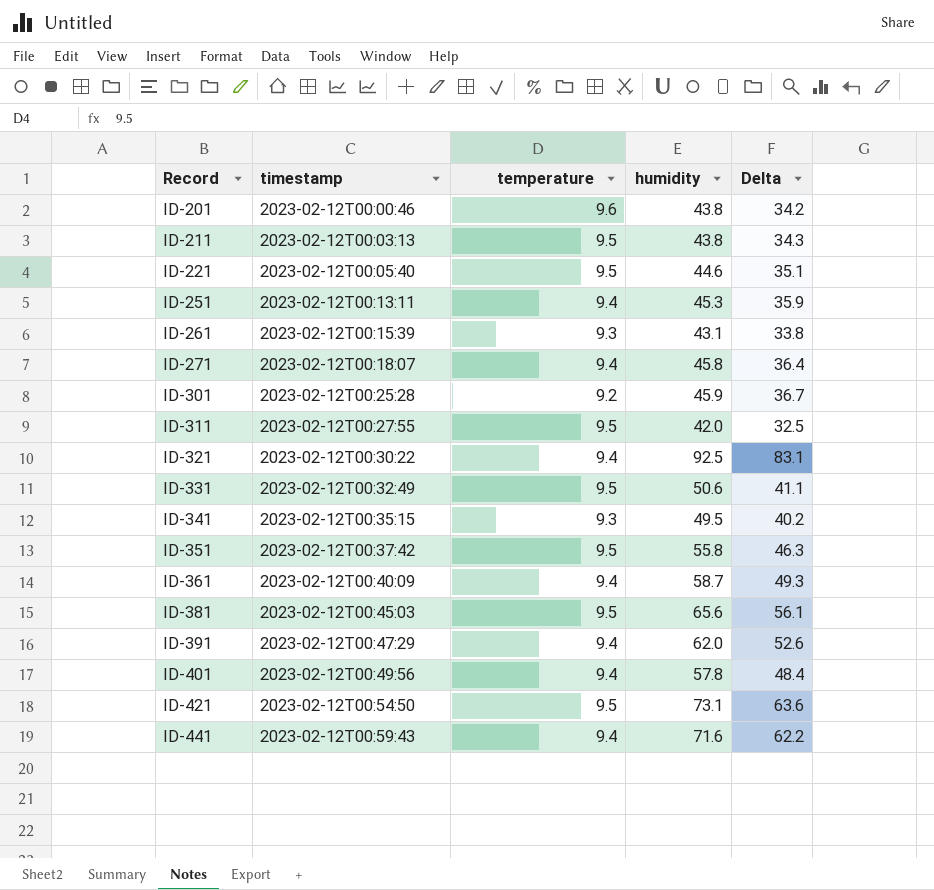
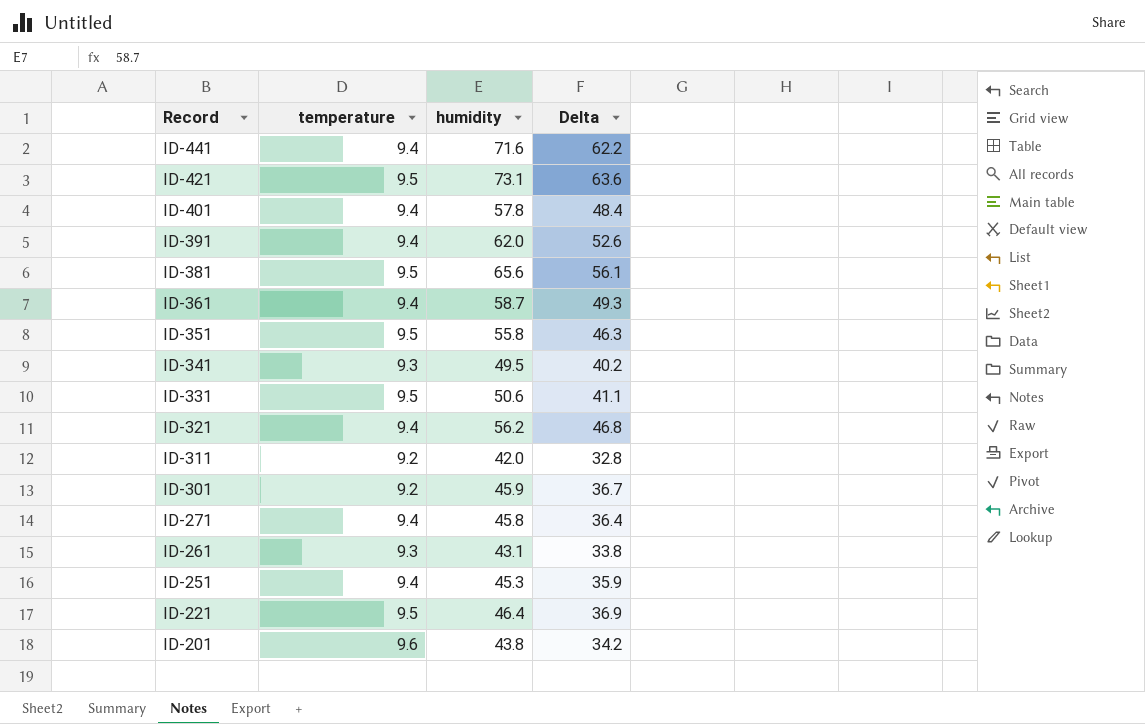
row order: Record ascending -> Record descending
column timestamp | position: 2 -> none
row ID-211: 2023-02-12T00:03:13 | 9.5 | 43.8 | 34.3 -> none
ID-321 | humidity: 92.5 -> 56.2
ID-321 | Delta: 83.1 -> 46.8
ID-311 | temperature: 9.5 -> 9.2
ID-311 | Delta: 32.5 -> 32.8
ID-221 | humidity: 44.6 -> 46.4
ID-221 | Delta: 35.1 -> 36.9

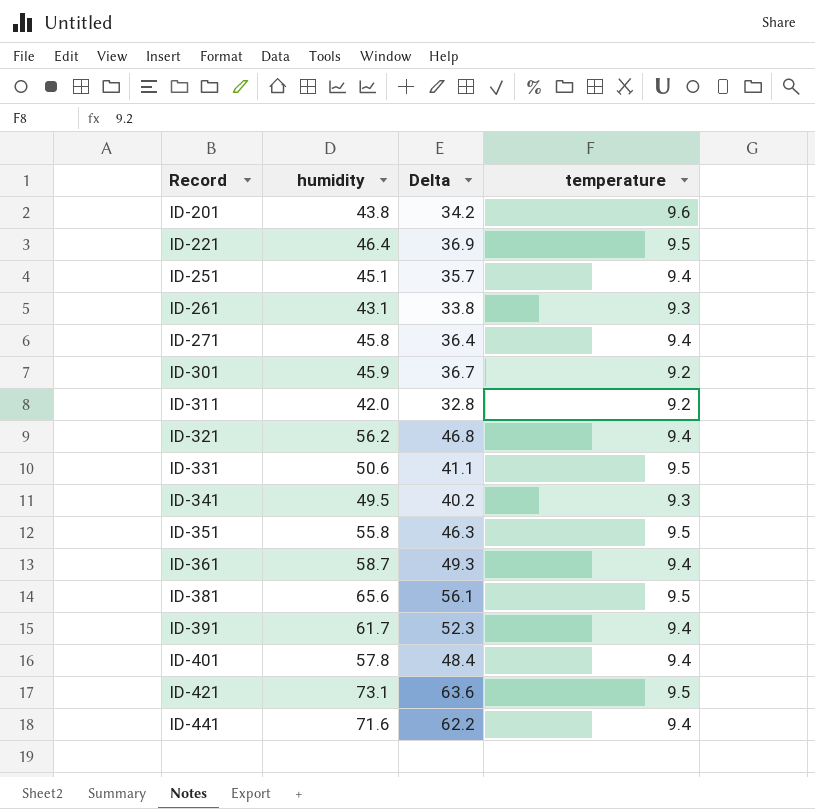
row order: Record descending -> Record ascending
column temperature | position: 2 -> 4
ID-251 | humidity: 45.3 -> 45.1
ID-251 | Delta: 35.9 -> 35.7
ID-391 | humidity: 62.0 -> 61.7
ID-391 | Delta: 52.6 -> 52.3

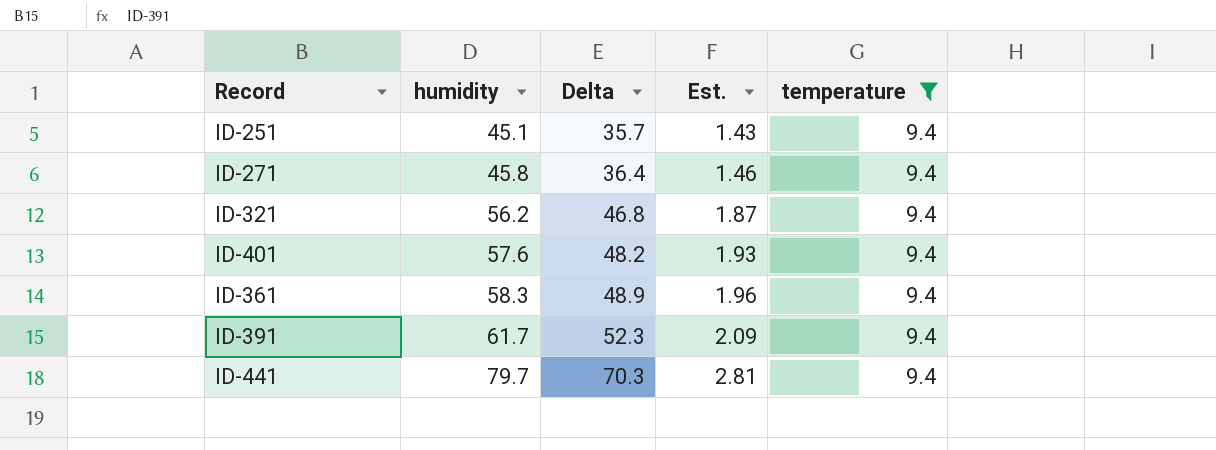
filter: none -> temperature = 9.4
row order: Record ascending -> humidity ascending
column Est. | formula: none -> [Delta] * 0.04
ID-401 | humidity: 57.8 -> 57.6
ID-401 | Delta: 48.4 -> 48.2
ID-361 | humidity: 58.7 -> 58.3
ID-361 | Delta: 49.3 -> 48.9
ID-441 | humidity: 71.6 -> 79.7
ID-441 | Delta: 62.2 -> 70.3

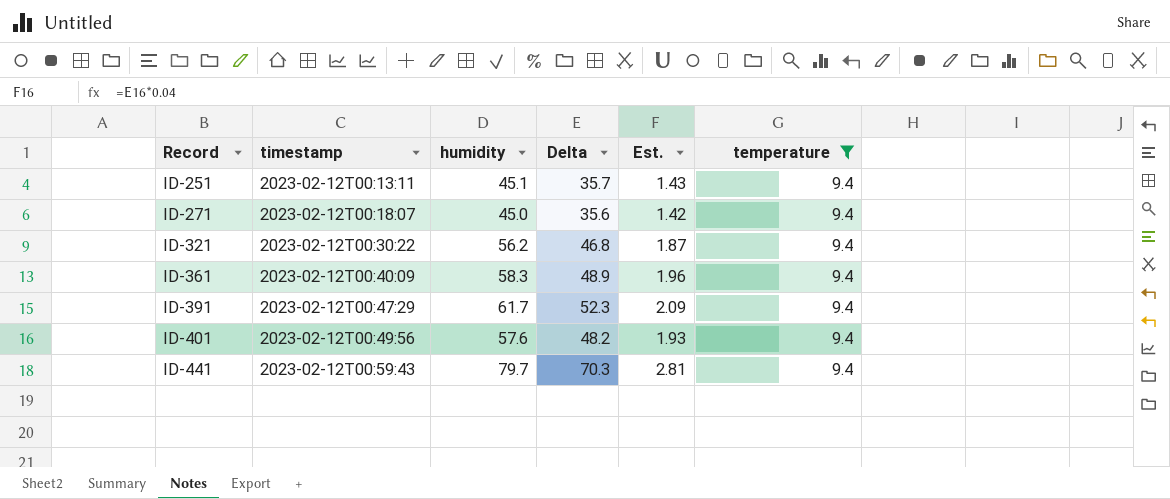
row order: humidity ascending -> Record ascending
column timestamp | position: none -> 2
ID-271 | humidity: 45.8 -> 45.0
ID-271 | Delta: 36.4 -> 35.6
ID-271 | Est.: 1.46 -> 1.42

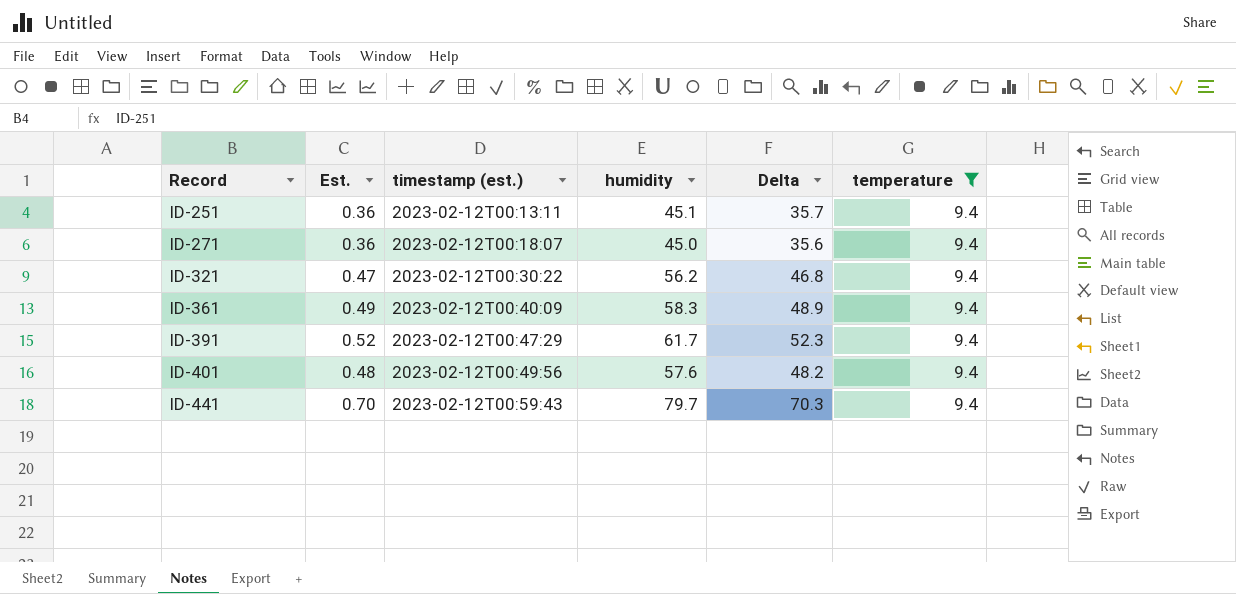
column Est. | formula: [Delta] * 0.04 -> [Delta] * 0.01
column Est. | position: 5 -> 2
column name: timestamp -> timestamp (est.)

